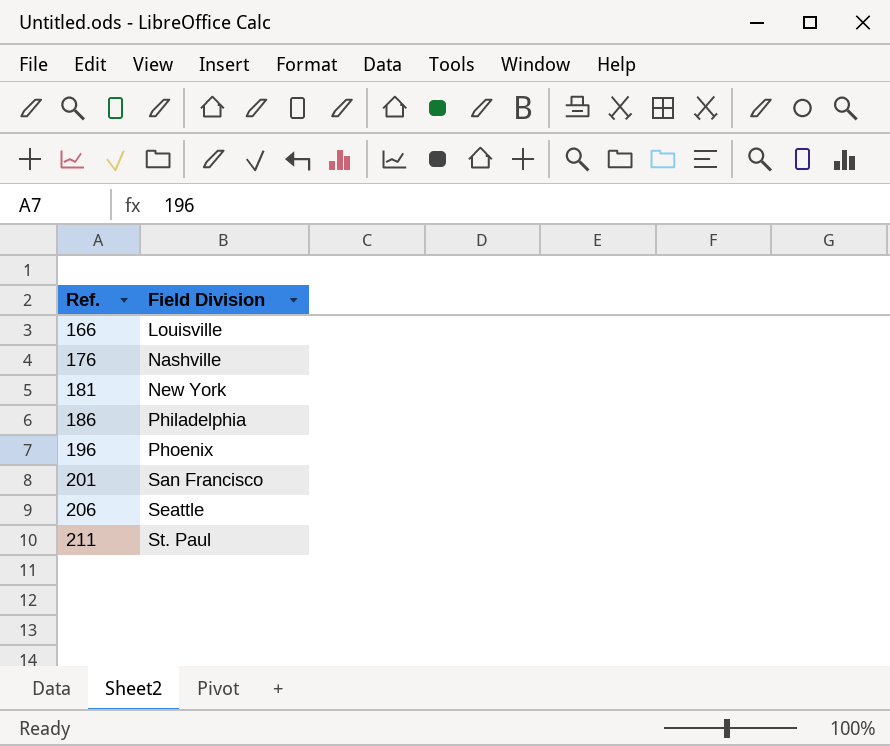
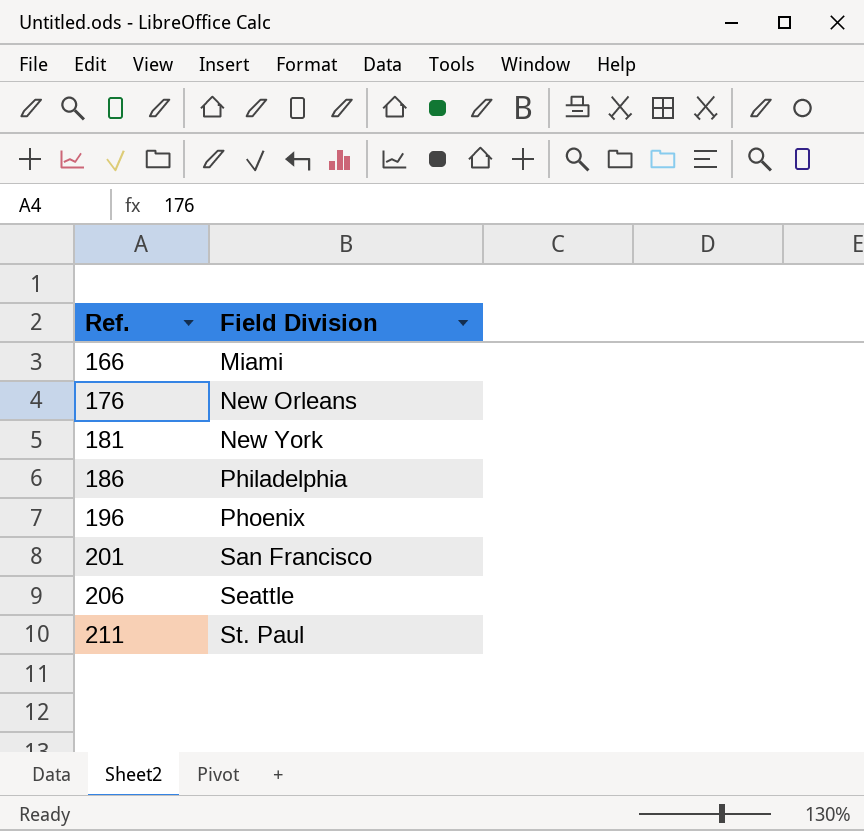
166 | Field Division: Louisville -> Miami
176 | Field Division: Nashville -> New Orleans

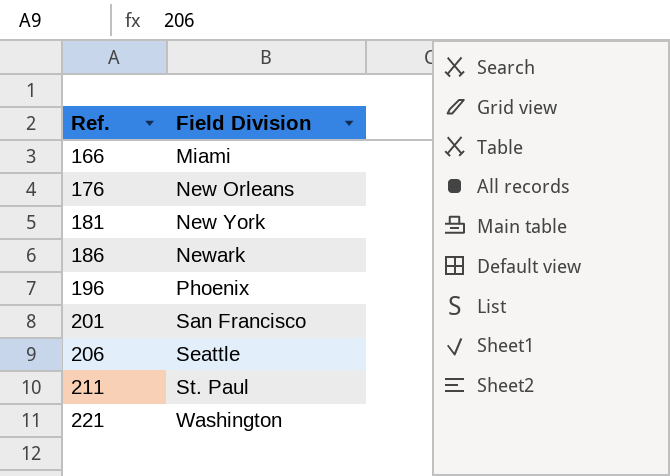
186 | Field Division: Philadelphia -> Newark
row 221: none -> Washington

